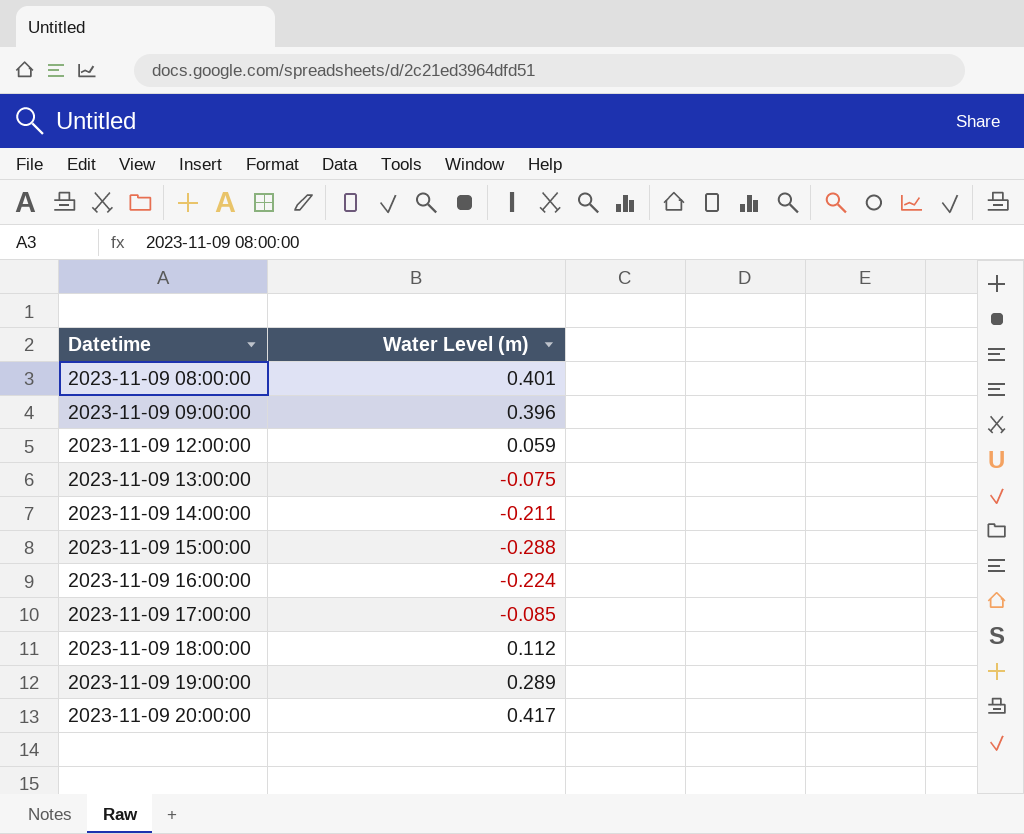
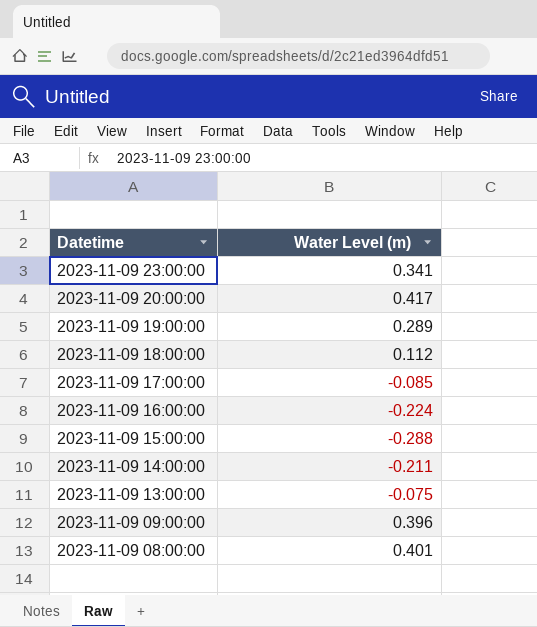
row order: Datetime ascending -> Datetime descending
row 2023-11-09 12:00:00: 0.059 -> none
row 2023-11-09 23:00:00: none -> 0.341

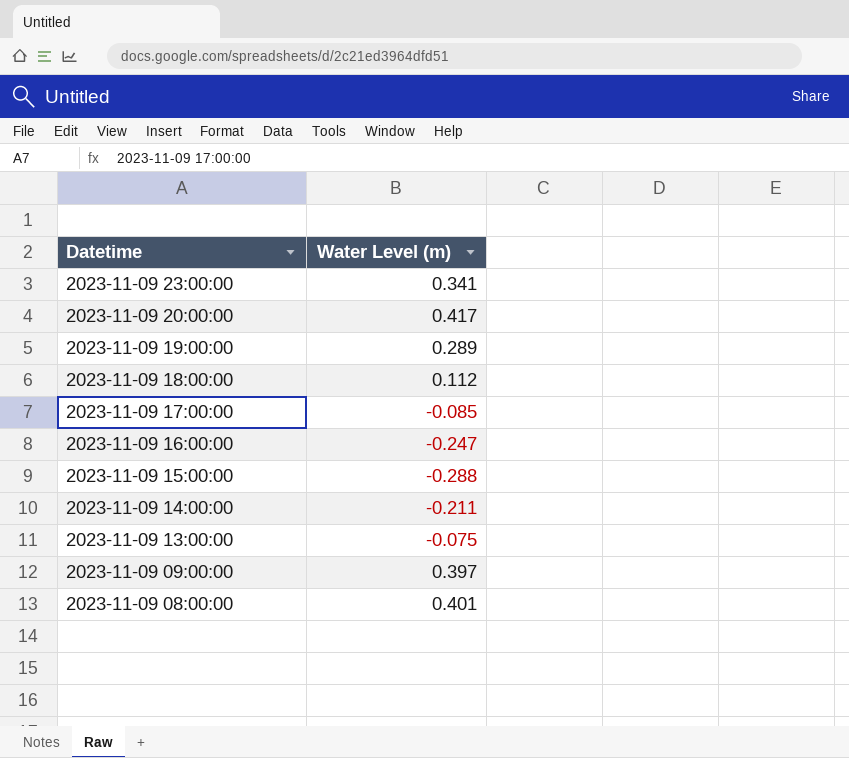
2023-11-09 16:00:00 | Water Level (m): -0.224 -> -0.247
2023-11-09 09:00:00 | Water Level (m): 0.396 -> 0.397

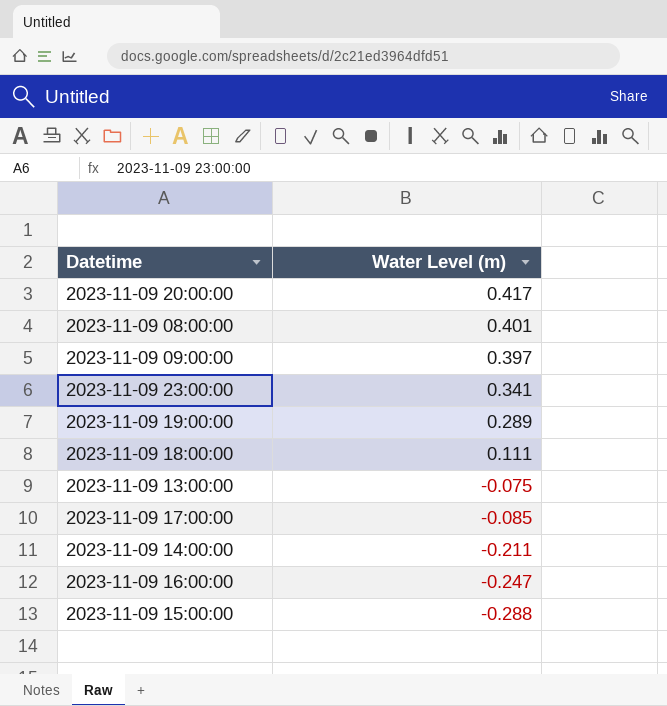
row order: Datetime descending -> Water Level (m) descending
2023-11-09 18:00:00 | Water Level (m): 0.112 -> 0.111

